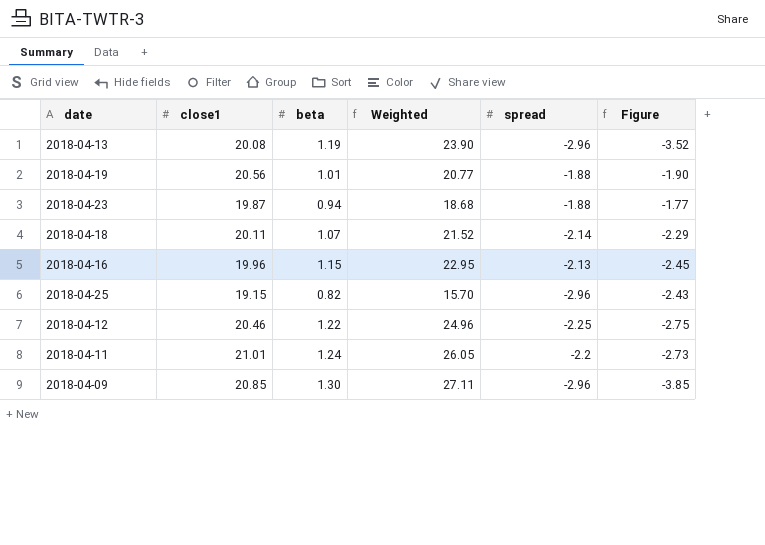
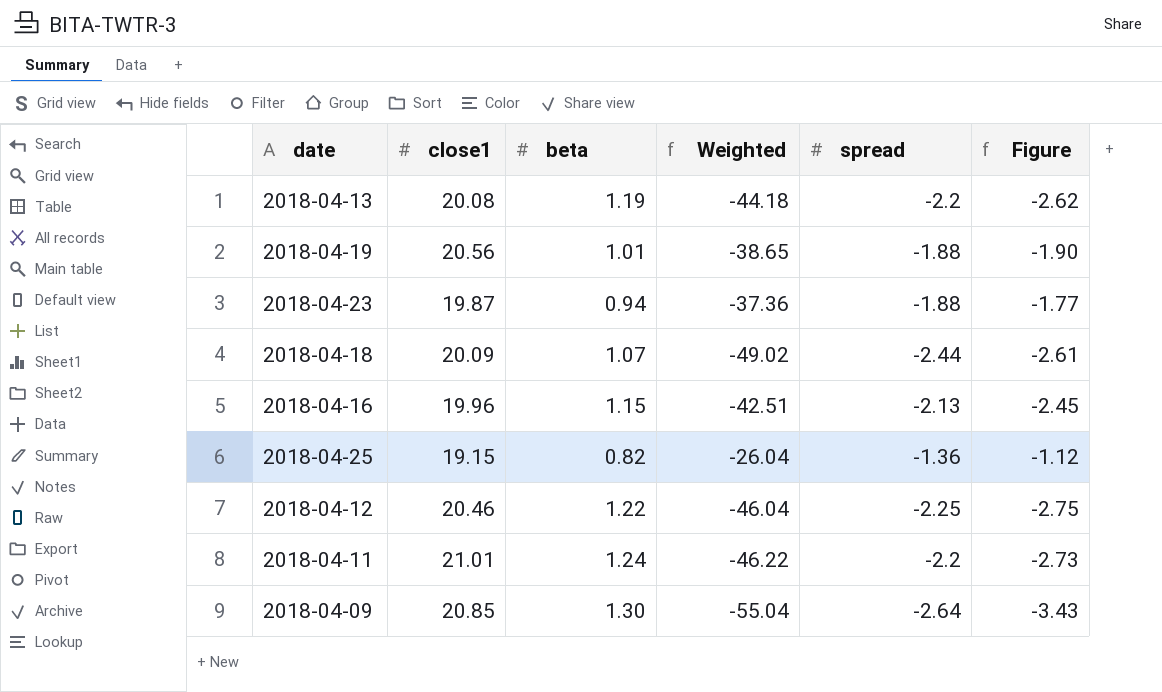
column Weighted | formula: [close1] * [beta] -> [close1] * [spread]
2018-04-13 | spread: -2.96 -> -2.2
2018-04-13 | Figure: -3.52 -> -2.62
2018-04-18 | close1: 20.11 -> 20.09
2018-04-18 | spread: -2.14 -> -2.44
2018-04-18 | Figure: -2.29 -> -2.61
2018-04-25 | spread: -2.96 -> -1.36
2018-04-25 | Figure: -2.43 -> -1.12
2018-04-09 | spread: -2.96 -> -2.64
2018-04-09 | Figure: -3.85 -> -3.43

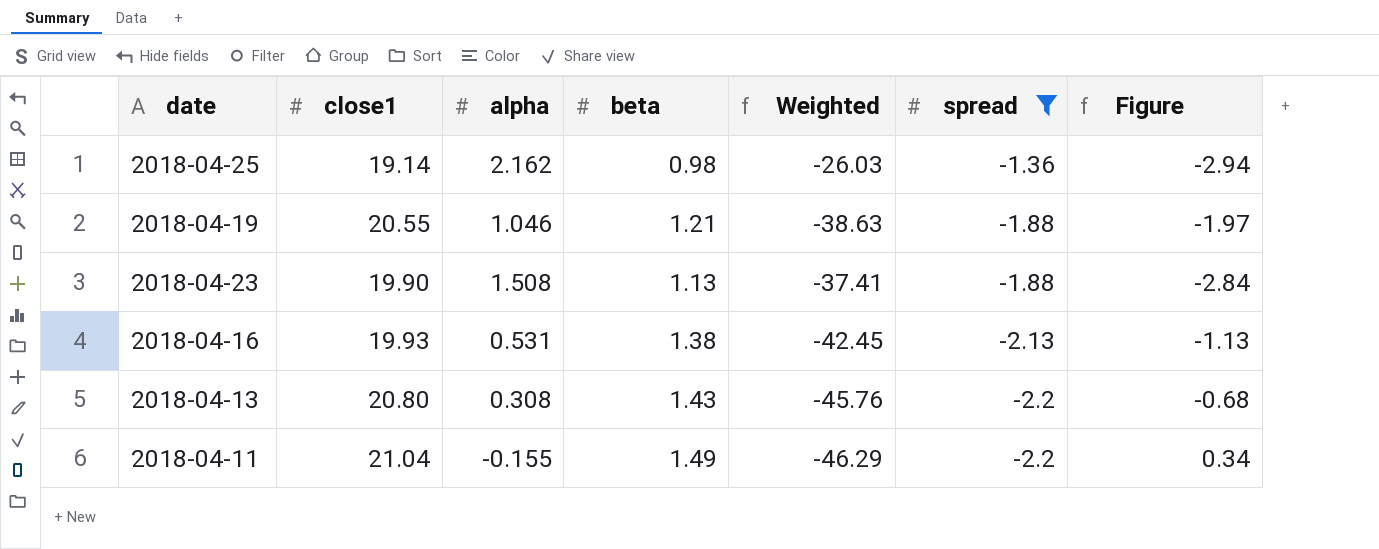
filter: none -> spread >= -2.2
row order: none -> spread descending
column alpha | position: none -> 3
column Figure | formula: [beta] * [spread] -> [alpha] * [spread]
2018-04-25 | close1: 19.15 -> 19.14
2018-04-25 | beta: 0.82 -> 0.98
2018-04-25 | Weighted: -26.04 -> -26.03
2018-04-19 | close1: 20.56 -> 20.55
2018-04-19 | beta: 1.01 -> 1.21
2018-04-19 | Weighted: -38.65 -> -38.63
2018-04-23 | close1: 19.87 -> 19.90
2018-04-23 | beta: 0.94 -> 1.13
2018-04-23 | Weighted: -37.36 -> -37.41
2018-04-16 | close1: 19.96 -> 19.93
2018-04-16 | beta: 1.15 -> 1.38
2018-04-16 | Weighted: -42.51 -> -42.45
2018-04-13 | close1: 20.08 -> 20.80
2018-04-13 | beta: 1.19 -> 1.43
2018-04-13 | Weighted: -44.18 -> -45.76
2018-04-11 | close1: 21.01 -> 21.04
2018-04-11 | beta: 1.24 -> 1.49
2018-04-11 | Weighted: -46.22 -> -46.29

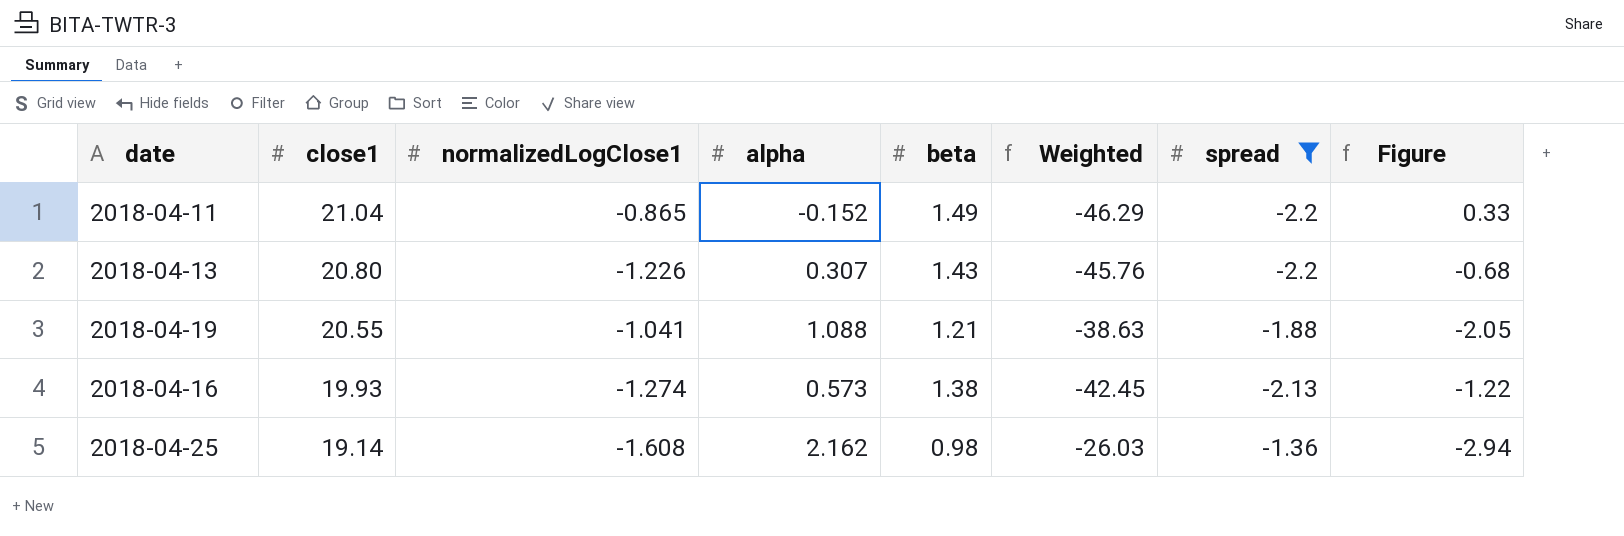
row order: spread descending -> close1 descending
column normalizedLogClose1 | position: none -> 3
row 2018-04-23: 19.90 | 1.508 | 1.13 | -37.41 | -1.88 | -2.84 -> none
2018-04-11 | alpha: -0.155 -> -0.152
2018-04-11 | Figure: 0.34 -> 0.33
2018-04-13 | alpha: 0.308 -> 0.307
2018-04-19 | alpha: 1.046 -> 1.088
2018-04-19 | Figure: -1.97 -> -2.05
2018-04-16 | alpha: 0.531 -> 0.573
2018-04-16 | Figure: -1.13 -> -1.22

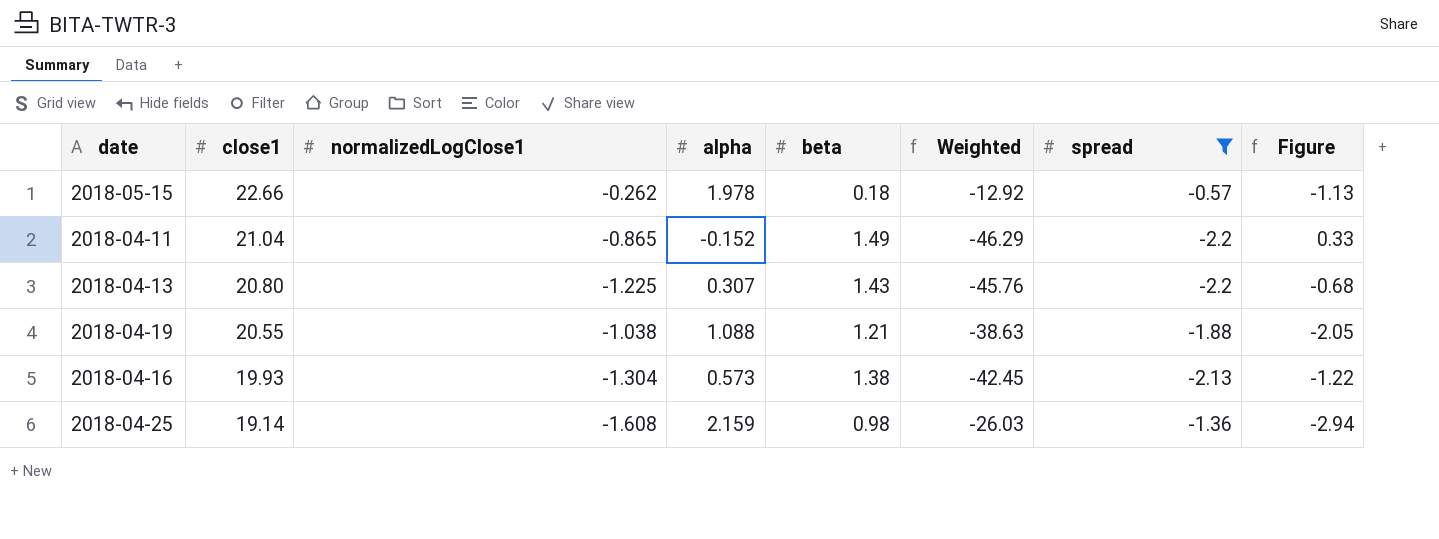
row 2018-05-15: none -> 22.66 | -0.262 | 1.978 | 0.18 | -12.92 | -0.57 | -1.13
2018-04-13 | normalizedLogClose1: -1.226 -> -1.225
2018-04-19 | normalizedLogClose1: -1.041 -> -1.038
2018-04-16 | normalizedLogClose1: -1.274 -> -1.304
2018-04-25 | alpha: 2.162 -> 2.159

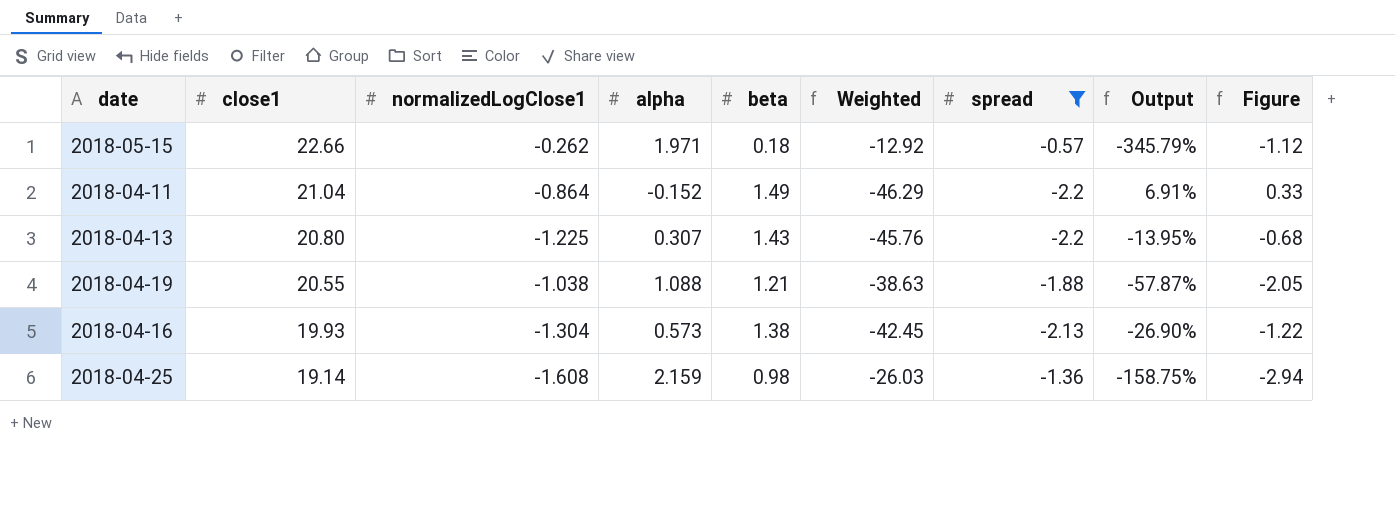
column Output | formula: none -> [alpha] / [spread]
2018-05-15 | alpha: 1.978 -> 1.971
2018-05-15 | Figure: -1.13 -> -1.12
2018-04-11 | normalizedLogClose1: -0.865 -> -0.864

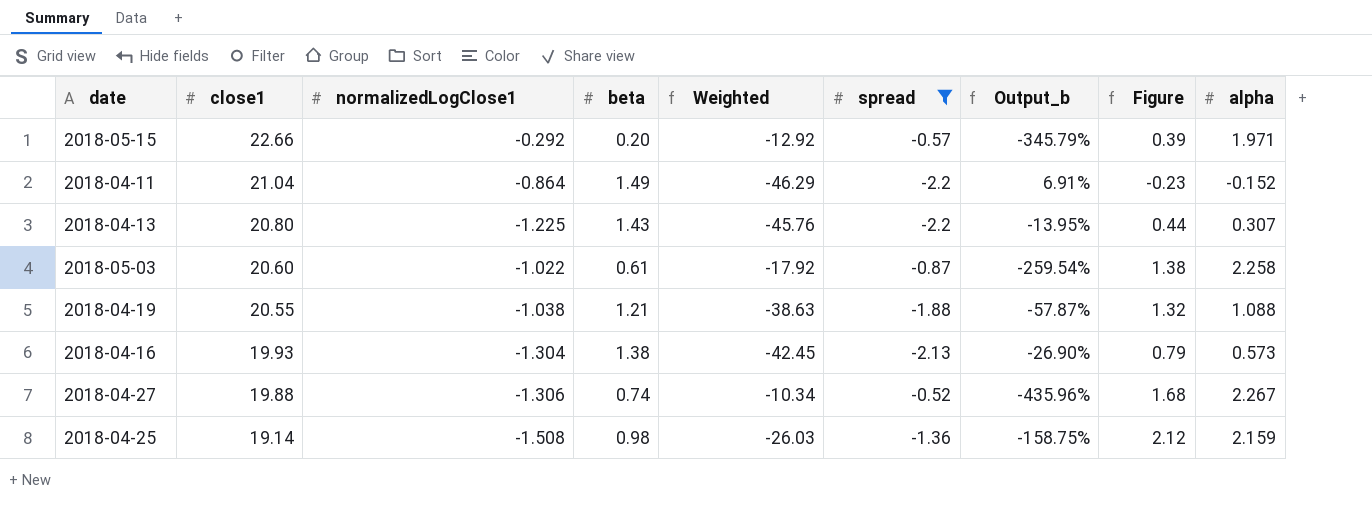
column name: Output -> Output_b
column Figure | formula: [alpha] * [spread] -> [beta] * [alpha]
column alpha | position: 4 -> 9
2018-05-15 | normalizedLogClose1: -0.262 -> -0.292
2018-05-15 | beta: 0.18 -> 0.20
row 2018-05-03: none -> 20.60 | -1.022 | 0.61 | -17.92 | -0.87 | -259.54% | 1.38 | 2.258
row 2018-04-27: none -> 19.88 | -1.306 | 0.74 | -10.34 | -0.52 | -435.96% | 1.68 | 2.267
2018-04-25 | normalizedLogClose1: -1.608 -> -1.508

